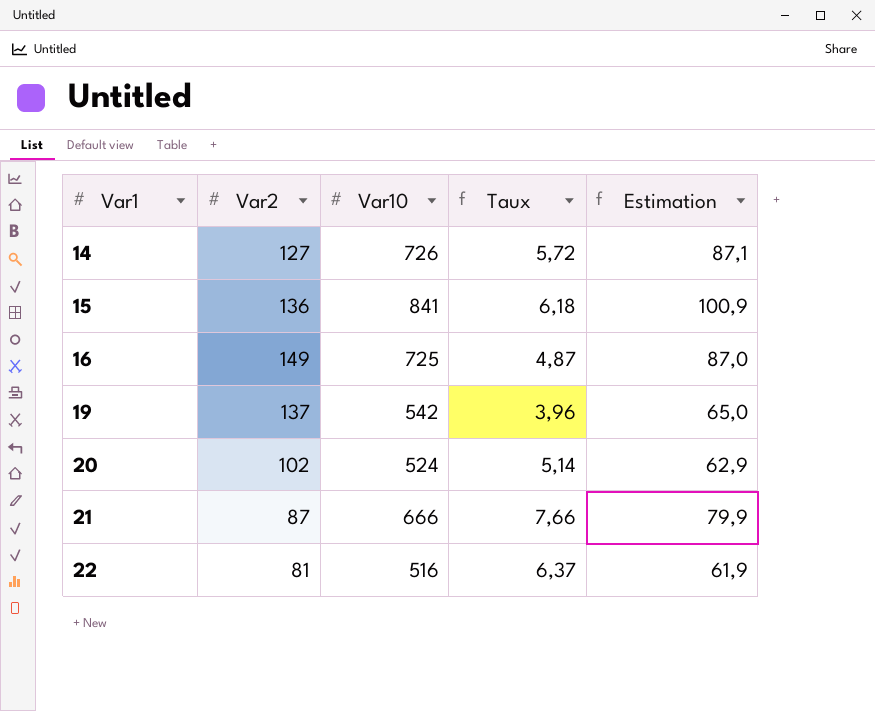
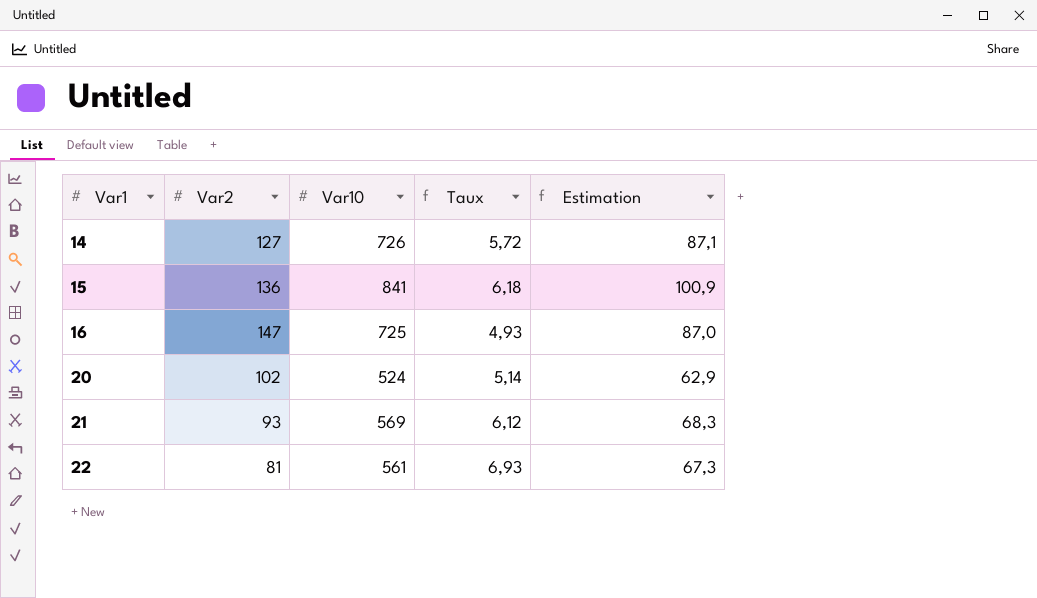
row 19: 137 | 542 | 3,96 | 65,0 -> none
16 | Var2: 149 -> 147
16 | Taux: 4,87 -> 4,93
21 | Var2: 87 -> 93
21 | Var10: 666 -> 569
21 | Taux: 7,66 -> 6,12
21 | Estimation: 79,9 -> 68,3
22 | Var10: 516 -> 561
22 | Taux: 6,37 -> 6,93
22 | Estimation: 61,9 -> 67,3

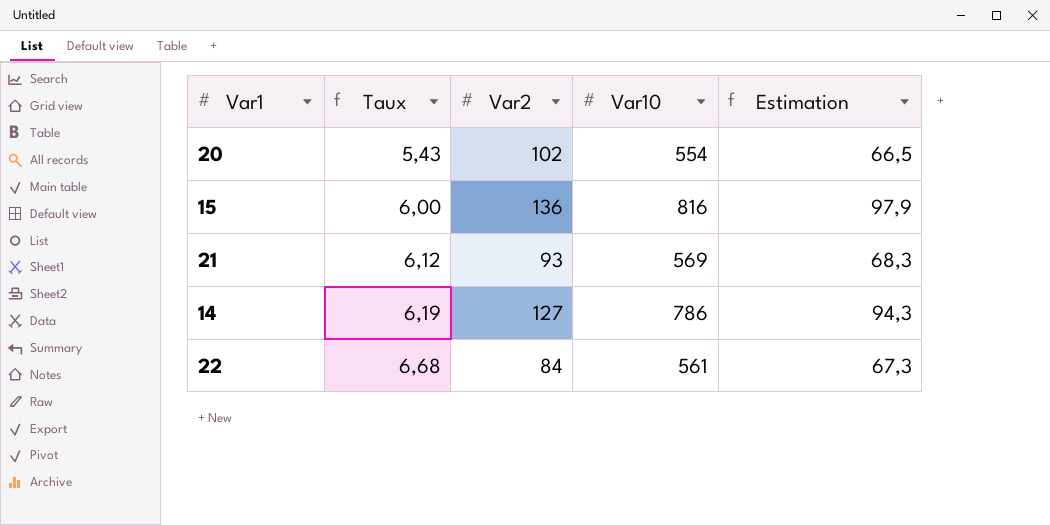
row order: Var1 ascending -> Taux ascending
column Taux | position: 4 -> 2
row 16: 147 | 725 | 4,93 | 87,0 -> none
20 | Taux: 5,14 -> 5,43
20 | Var10: 524 -> 554
20 | Estimation: 62,9 -> 66,5
15 | Taux: 6,18 -> 6,00
15 | Var10: 841 -> 816
15 | Estimation: 100,9 -> 97,9
14 | Taux: 5,72 -> 6,19
14 | Var10: 726 -> 786
14 | Estimation: 87,1 -> 94,3
22 | Taux: 6,93 -> 6,68
22 | Var2: 81 -> 84

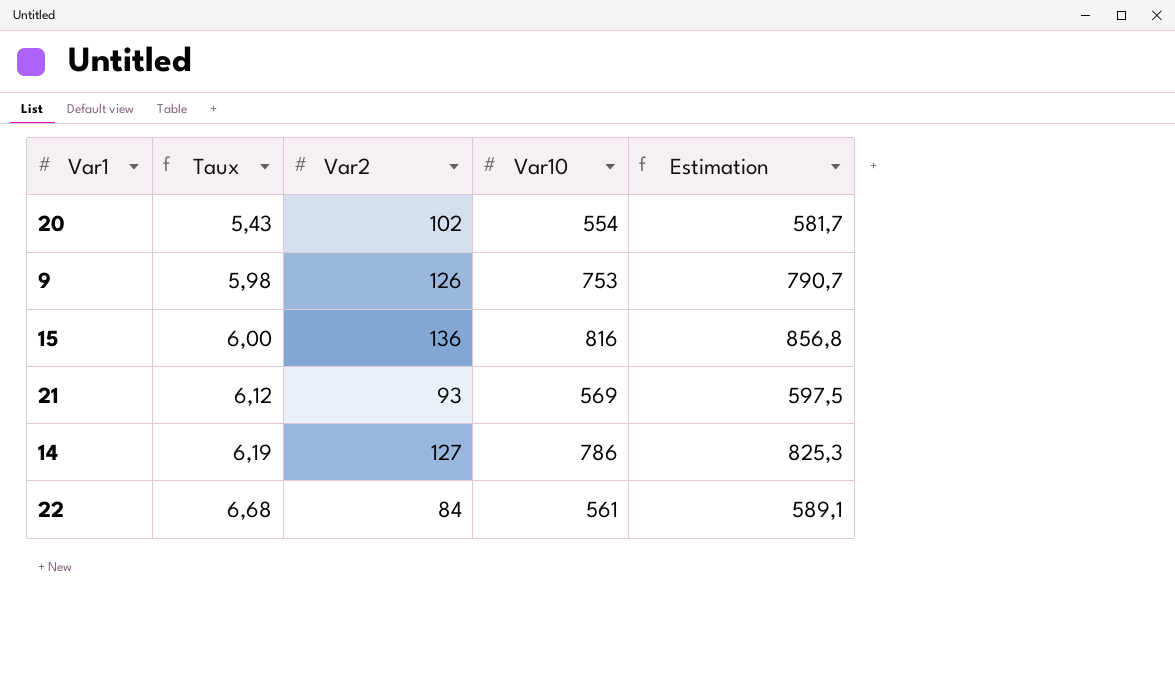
column Estimation | formula: [Var10] * 0,12 -> [Var10] * 1,05
row 9: none -> 5,98 | 126 | 753 | 790,7

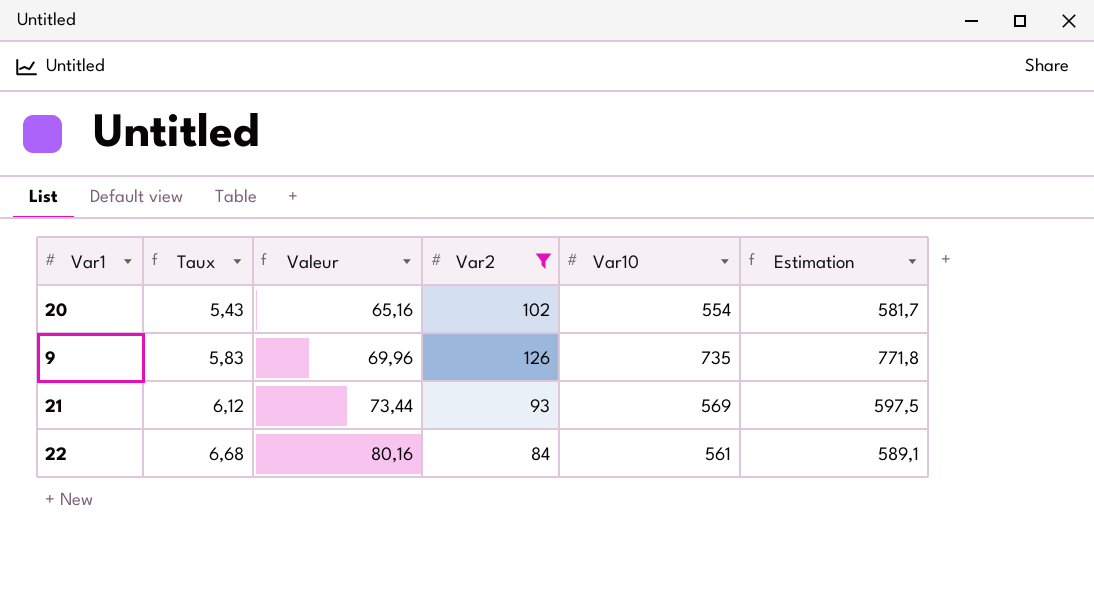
filter: none -> Var2 <= 126
column Valeur | formula: none -> [Taux] * 12
9 | Taux: 5,98 -> 5,83
9 | Var10: 753 -> 735
9 | Estimation: 790,7 -> 771,8

